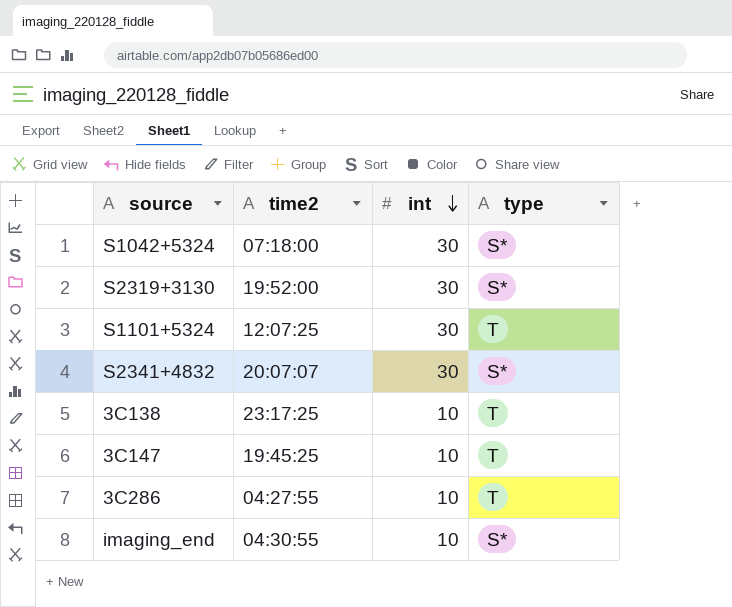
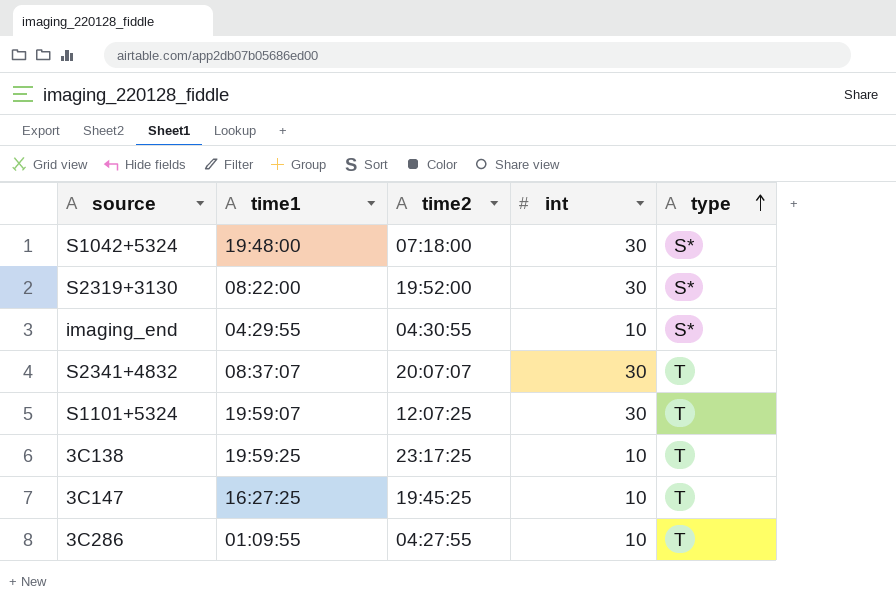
row order: int descending -> type ascending
column time1 | position: none -> 2
S2341+4832 | type: S* -> T

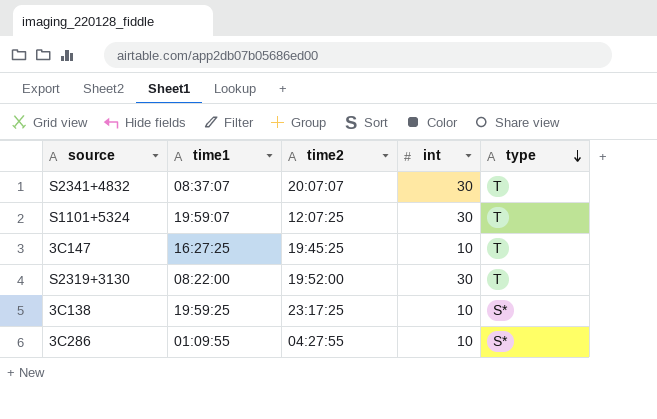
row order: type ascending -> type descending
row S1042+5324: 19:48:00 | 07:18:00 | 30 | S* -> none
row imaging_end: 04:29:55 | 04:30:55 | 10 | S* -> none
S2319+3130 | type: S* -> T
3C138 | type: T -> S*
3C286 | type: T -> S*

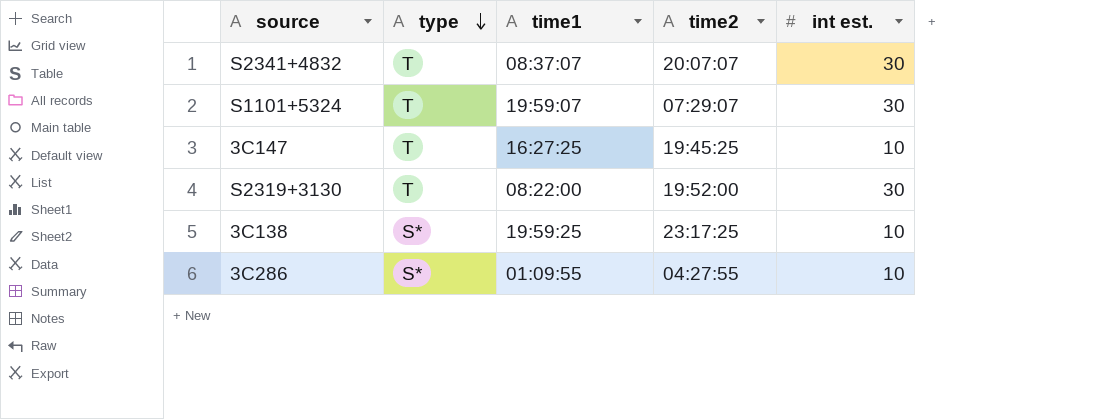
column type | position: 5 -> 2
column name: int -> int est.
S1101+5324 | time2: 12:07:25 -> 07:29:07

